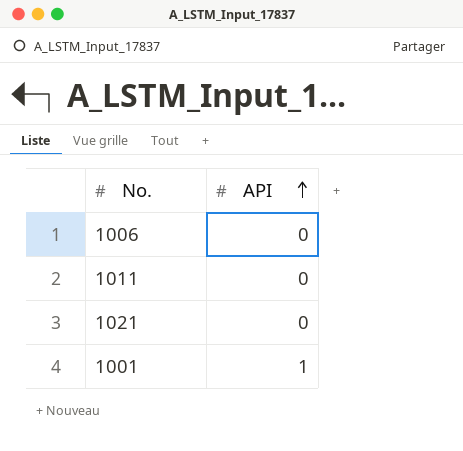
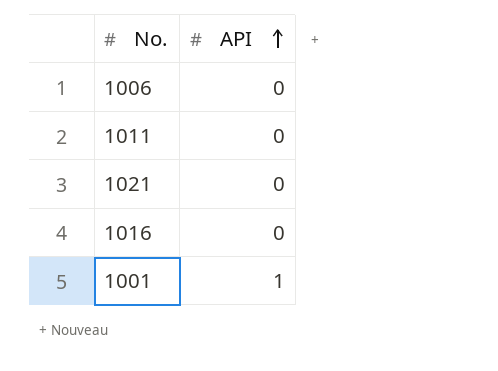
row 1016: none -> 0

